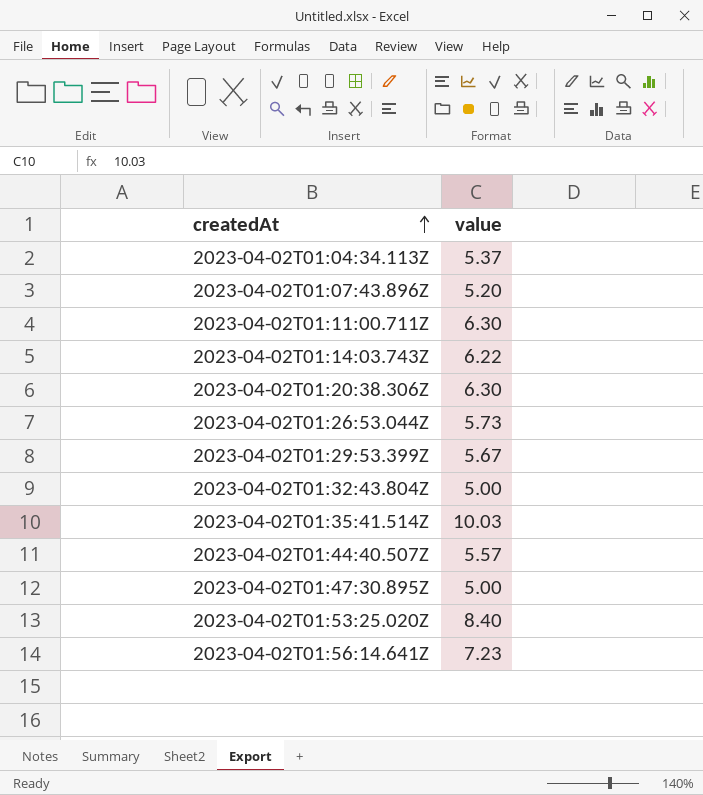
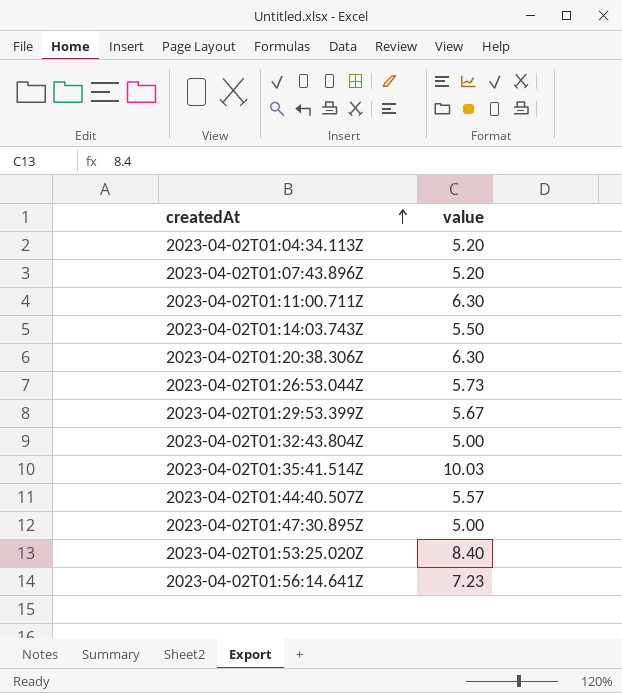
2023-04-02T01:04:34.113Z | value: 5.37 -> 5.20
2023-04-02T01:14:03.743Z | value: 6.22 -> 5.50

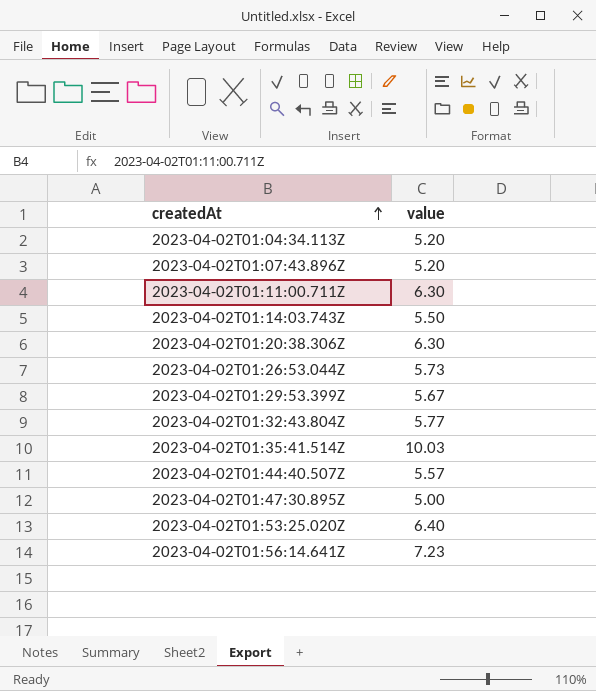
2023-04-02T01:32:43.804Z | value: 5.00 -> 5.77
2023-04-02T01:53:25.020Z | value: 8.40 -> 6.40

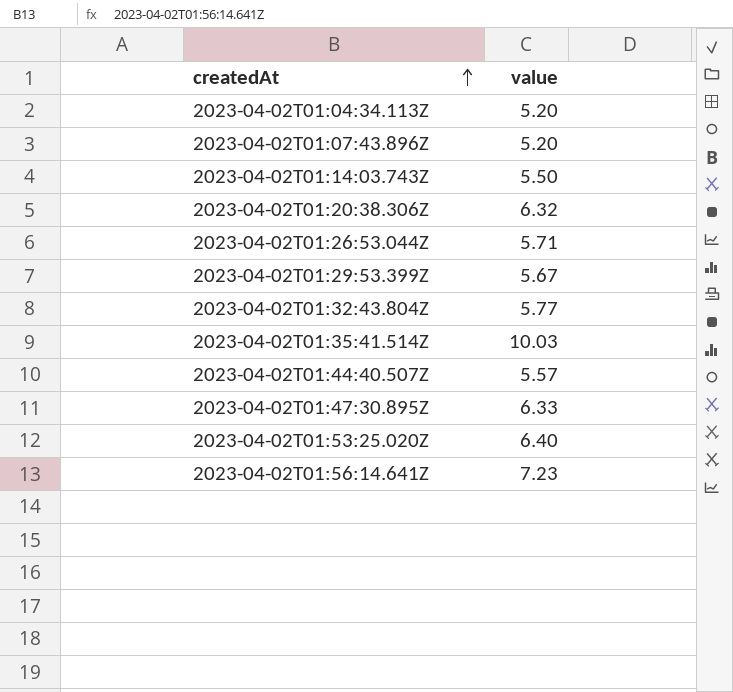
row 2023-04-02T01:11:00.711Z: 6.30 -> none
2023-04-02T01:20:38.306Z | value: 6.30 -> 6.32
2023-04-02T01:26:53.044Z | value: 5.73 -> 5.71
2023-04-02T01:47:30.895Z | value: 5.00 -> 6.33

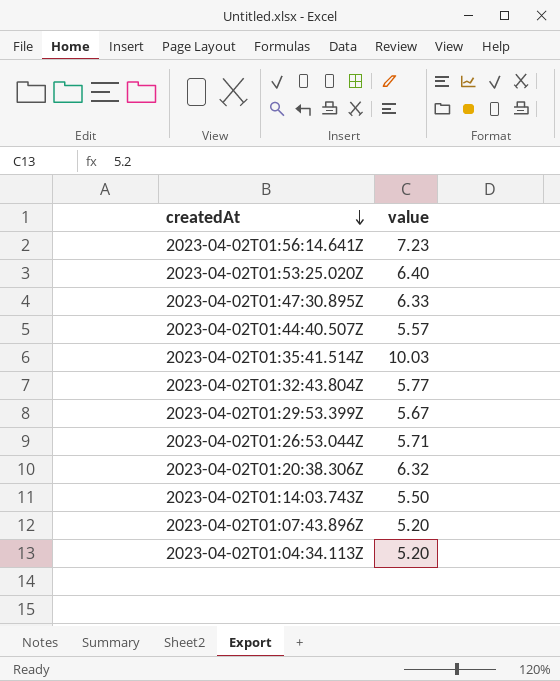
row order: createdAt ascending -> createdAt descending

